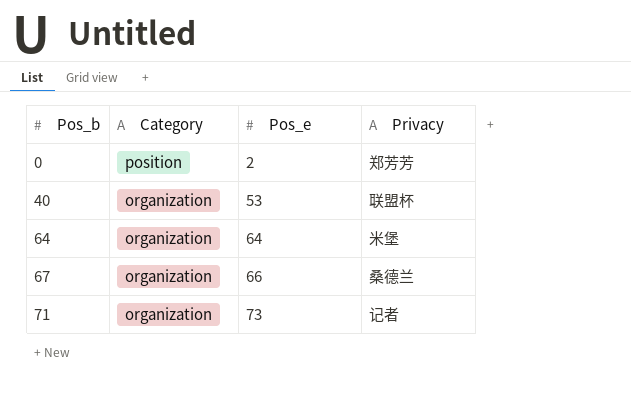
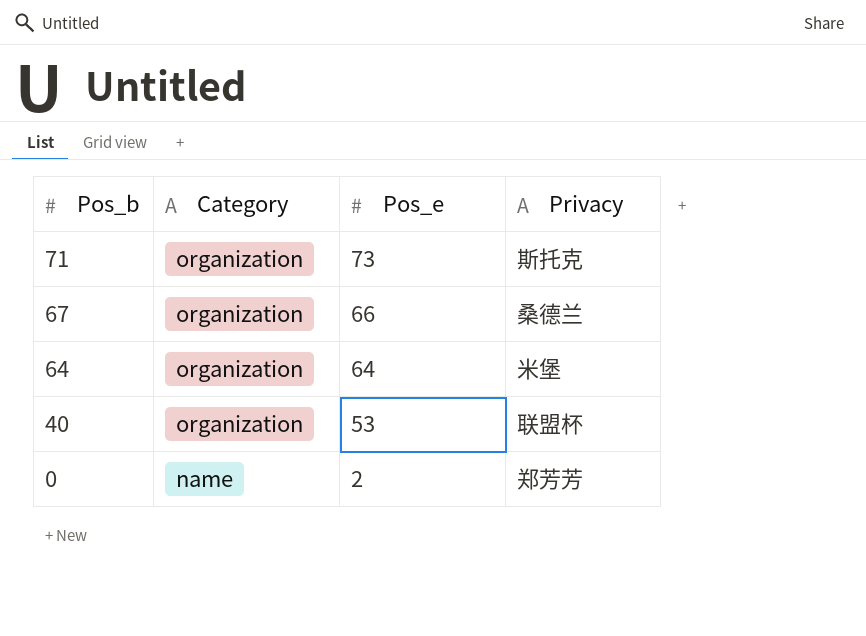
row order: Pos_b ascending -> Pos_b descending
71 | Privacy: 记者 -> 斯托克
0 | Category: position -> name

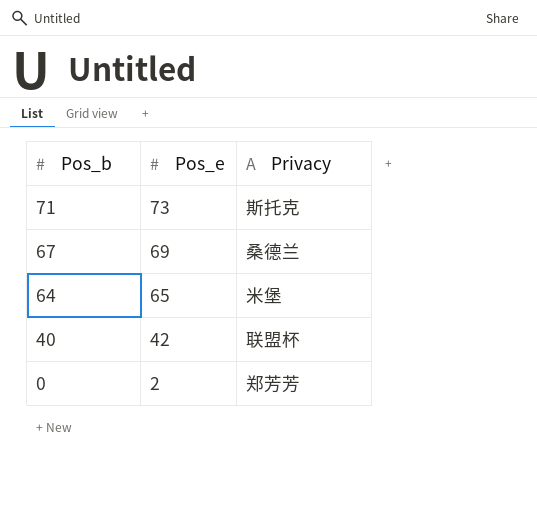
column Category | position: 2 -> none
67 | Pos_e: 66 -> 69
64 | Pos_e: 64 -> 65
40 | Pos_e: 53 -> 42

